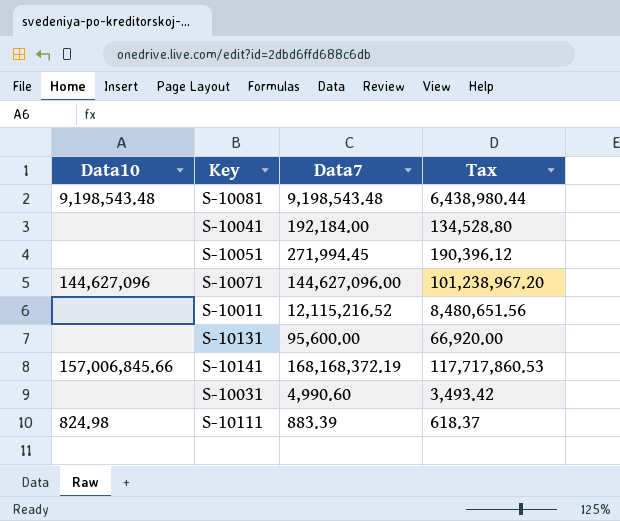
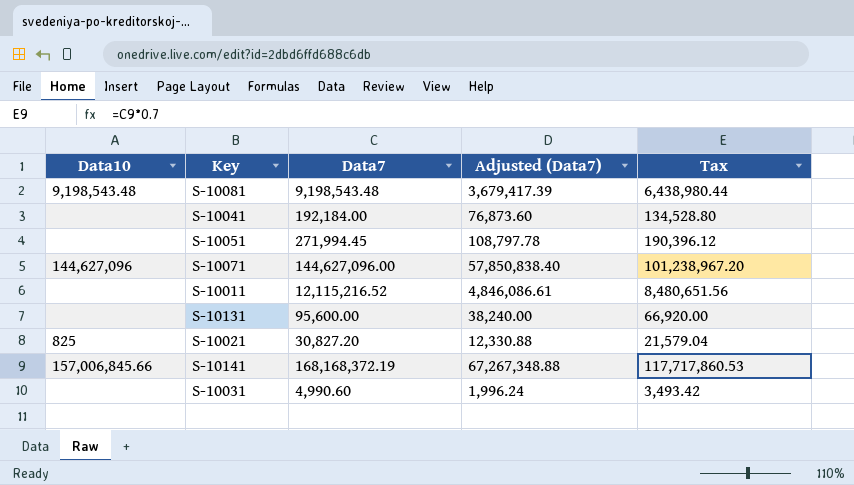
column Adjusted (Data7) | formula: none -> [Data7] * 0.4
row S-10111: 824.98 | 883.39 | 618.37 -> none
row S-10021: none -> 825 | 30,827.20 | 12,330.88 | 21,579.04

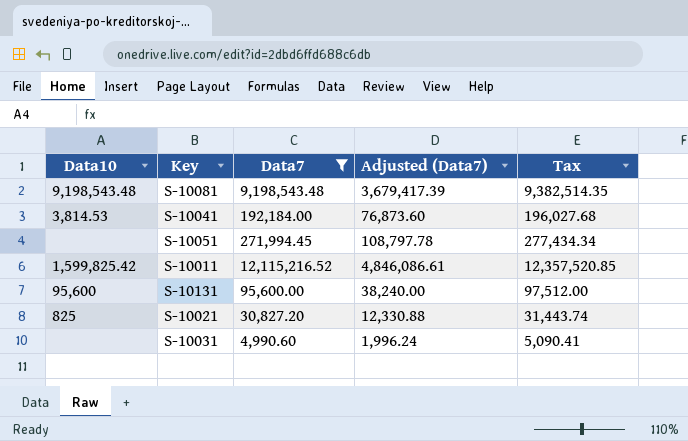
filter: none -> Data7 <= 12,115,216.52
column Tax | formula: [Data7] * 0.7 -> [Data7] * 1.02
S-10041 | Data10: none -> 3,814.53
S-10011 | Data10: none -> 1,599,825.42
S-10131 | Data10: none -> 95,600

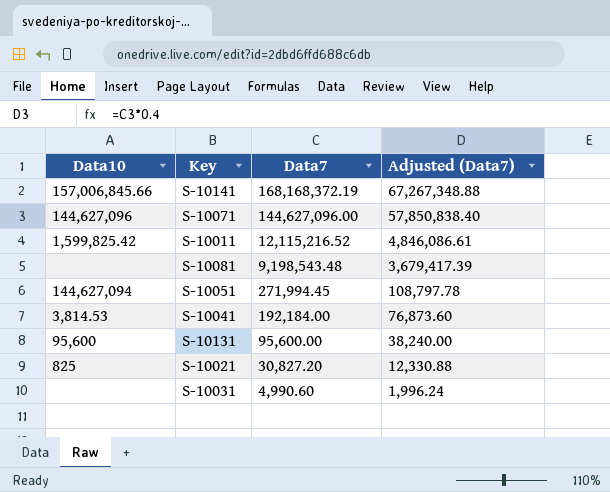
filter: Data7 <= 12,115,216.52 -> none
row order: none -> Data7 descending
column Tax | formula: [Data7] * 1.02 -> none
S-10081 | Data10: 9,198,543.48 -> none
S-10051 | Data10: none -> 144,627,094

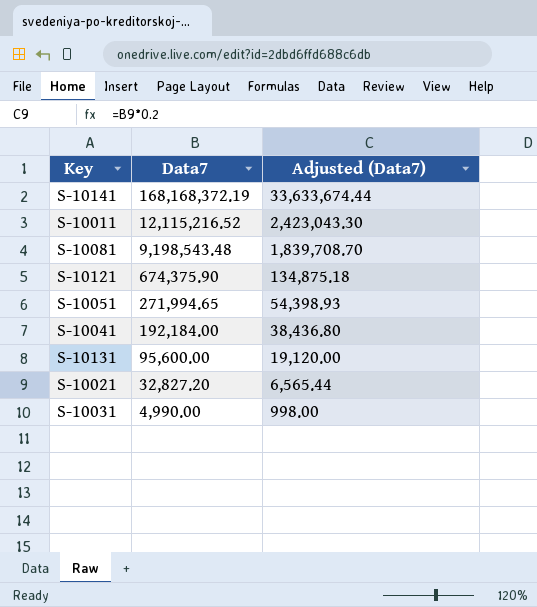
column Data10 | position: 1 -> none
column Adjusted (Data7) | formula: [Data7] * 0.4 -> [Data7] * 0.2
row S-10071: 144,627,096 | 144,627,096.00 | 57,850,838.40 -> none
row S-10121: none -> 674,375.90 | 134,875.18
S-10051 | Data7: 271,994.45 -> 271,994.65
S-10021 | Data7: 30,827.20 -> 32,827.20
S-10031 | Data7: 4,990.60 -> 4,990.00

